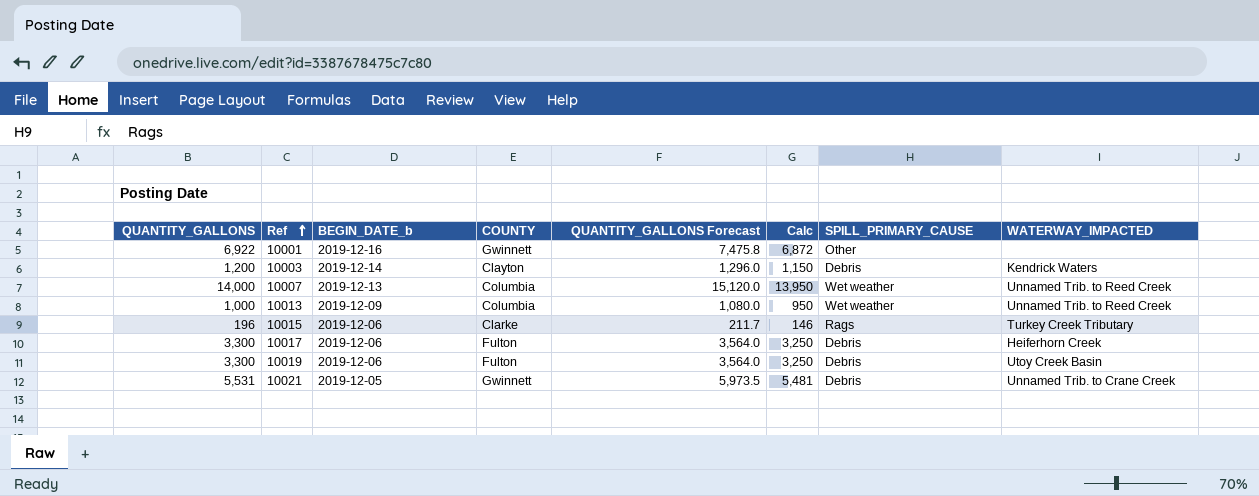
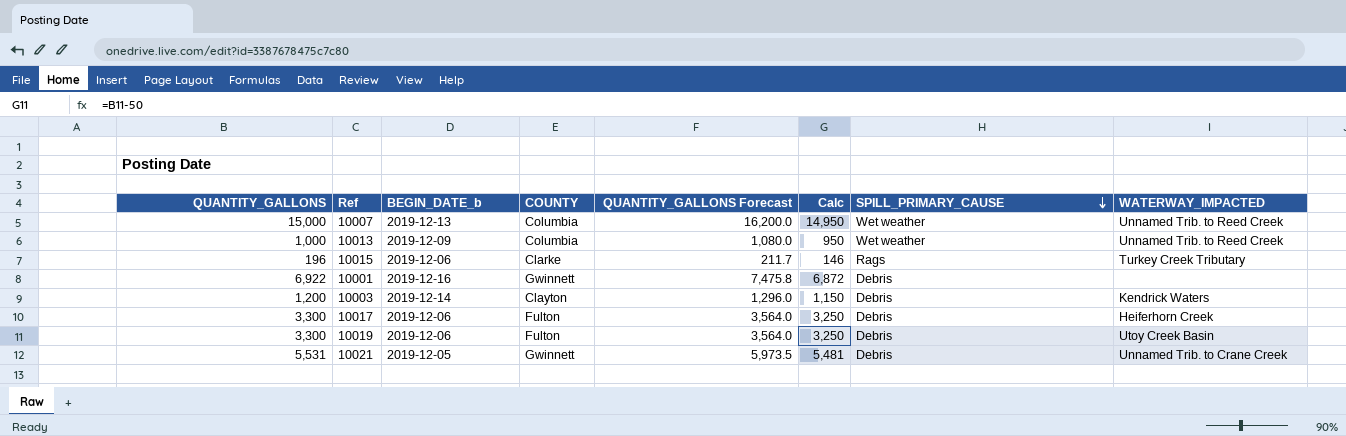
row order: Ref ascending -> SPILL_PRIMARY_CAUSE descending
10007 | QUANTITY_GALLONS: 14,000 -> 15,000
10007 | QUANTITY_GALLONS Forecast: 15,120.0 -> 16,200.0
10007 | Calc: 13,950 -> 14,950
10001 | SPILL_PRIMARY_CAUSE: Other -> Debris

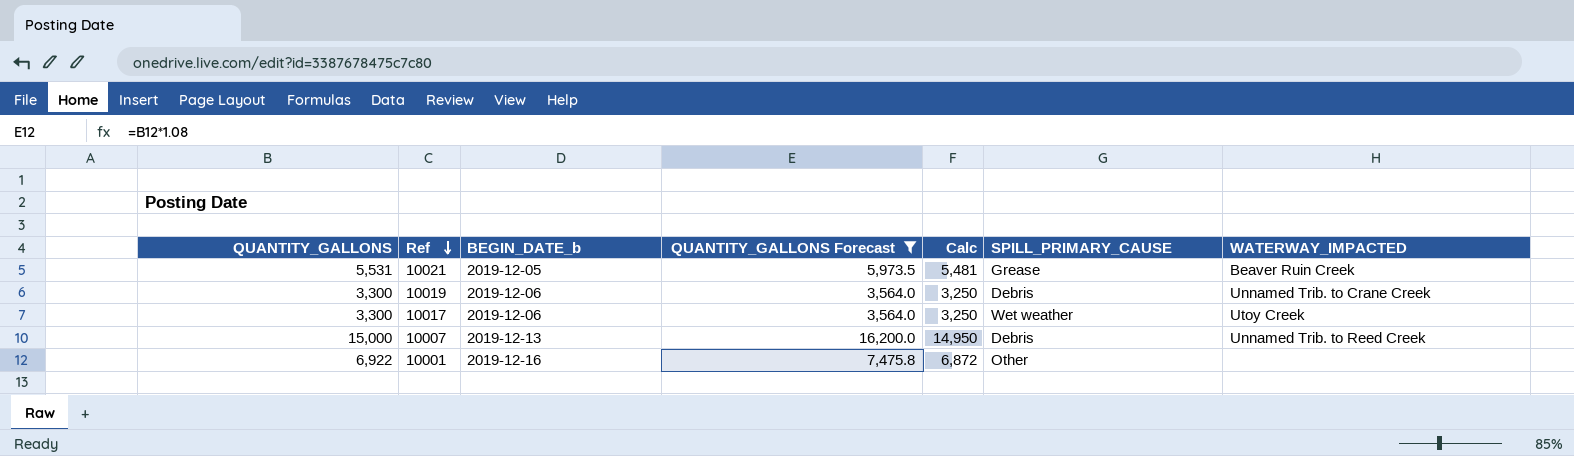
filter: none -> QUANTITY_GALLONS Forecast >= 3,564.0
row order: SPILL_PRIMARY_CAUSE descending -> Ref descending
column COUNTY | position: 4 -> none
10021 | SPILL_PRIMARY_CAUSE: Debris -> Grease
10021 | WATERWAY_IMPACTED: Unnamed Trib. to Crane Creek -> Beaver Ruin Creek
10019 | WATERWAY_IMPACTED: Utoy Creek Basin -> Unnamed Trib. to Crane Creek
10017 | SPILL_PRIMARY_CAUSE: Debris -> Wet weather
10017 | WATERWAY_IMPACTED: Heiferhorn Creek -> Utoy Creek
10007 | SPILL_PRIMARY_CAUSE: Wet weather -> Debris
10001 | SPILL_PRIMARY_CAUSE: Debris -> Other

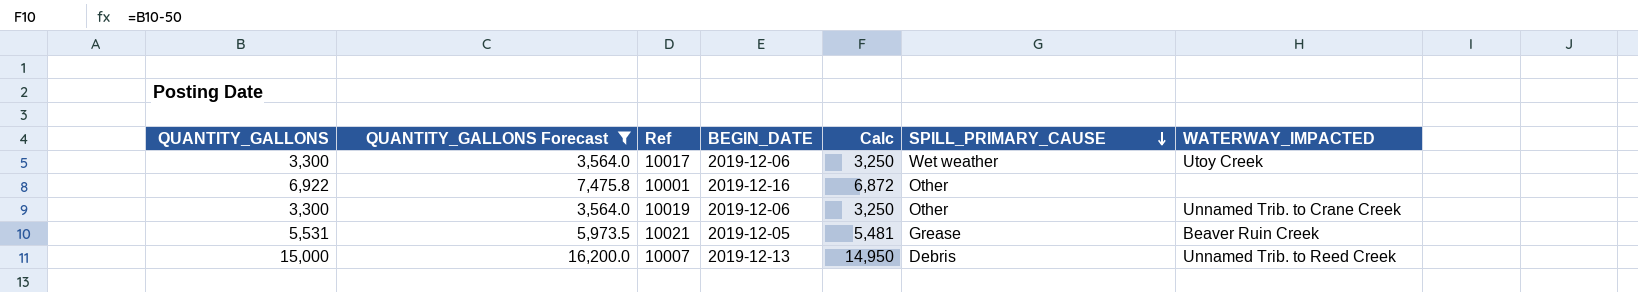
row order: Ref descending -> SPILL_PRIMARY_CAUSE descending
column QUANTITY_GALLONS Forecast | position: 4 -> 2
column name: BEGIN_DATE_b -> BEGIN_DATE
10019 | SPILL_PRIMARY_CAUSE: Debris -> Other

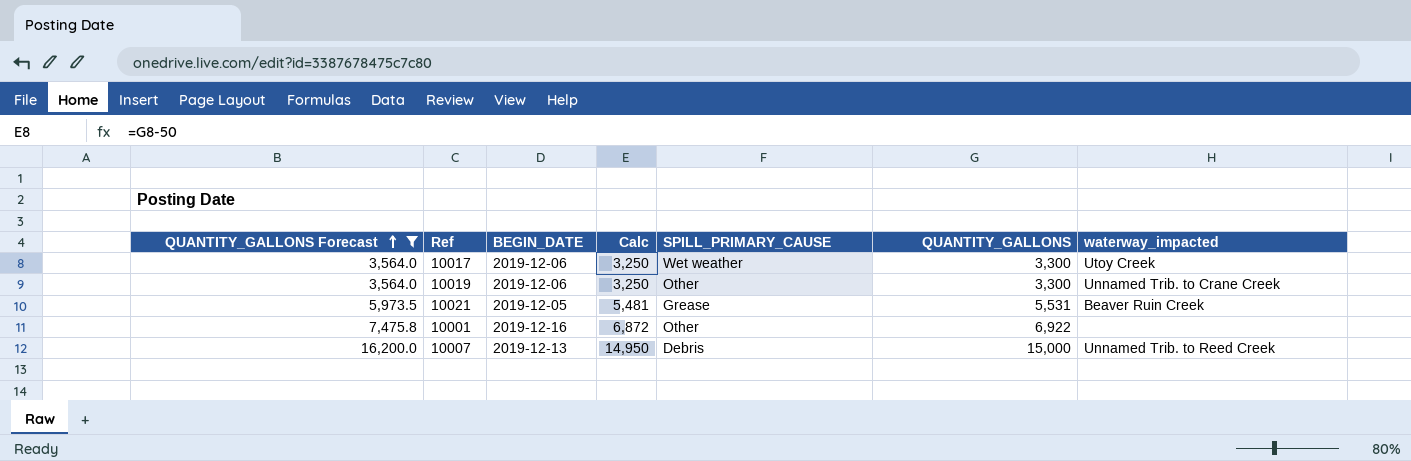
row order: SPILL_PRIMARY_CAUSE descending -> QUANTITY_GALLONS Forecast ascending
column QUANTITY_GALLONS | position: 1 -> 6
column name: WATERWAY_IMPACTED -> waterway_impacted

